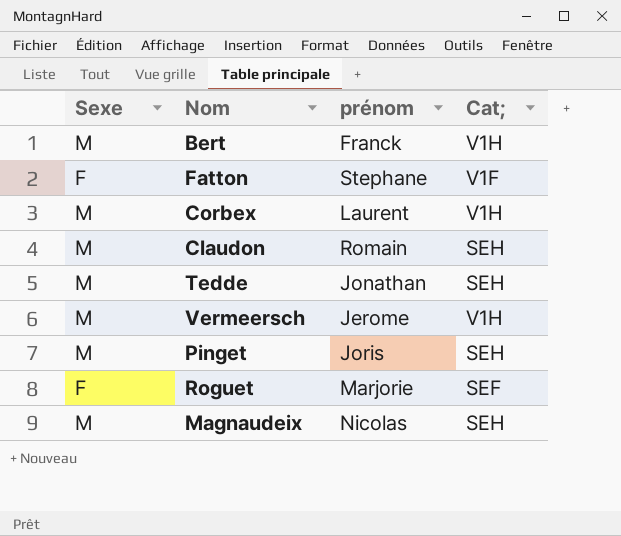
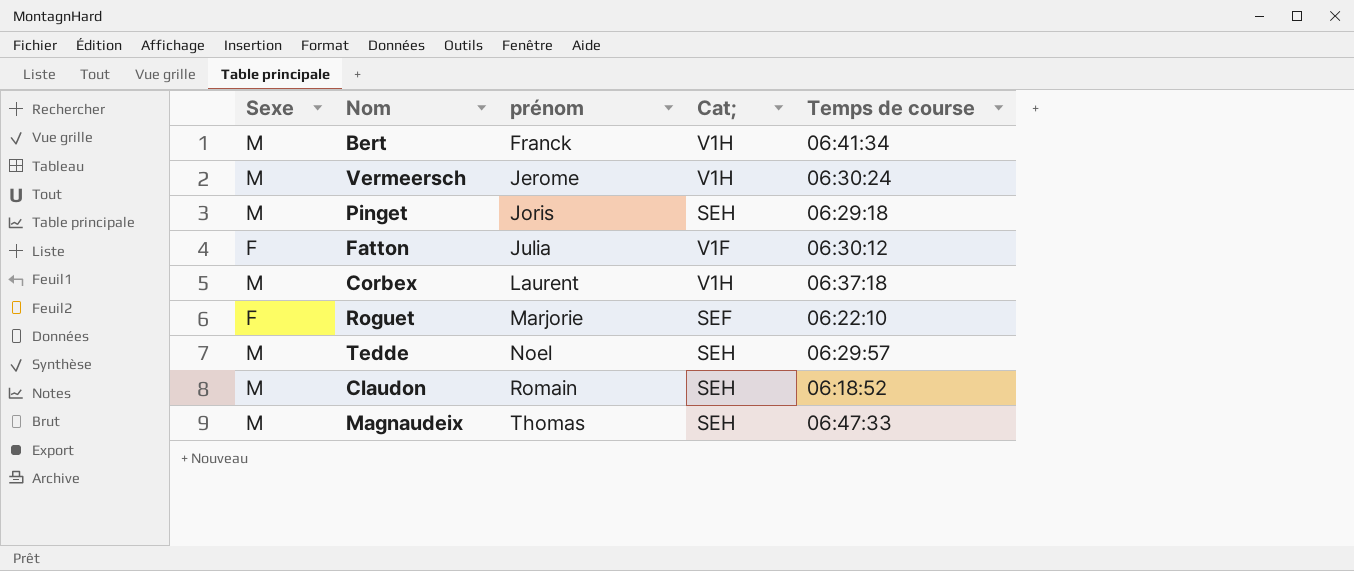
row order: none -> prénom ascending
column Temps de course | position: none -> 5
Fatton | prénom: Stephane -> Julia
Tedde | prénom: Jonathan -> Noel
Magnaudeix | prénom: Nicolas -> Thomas

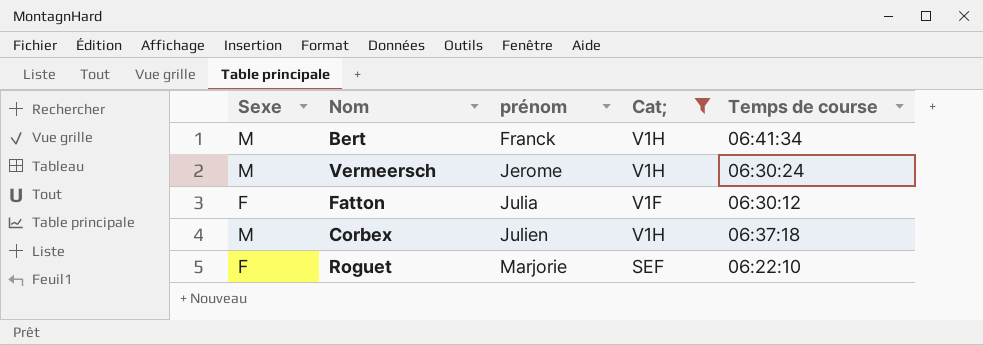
filter: none -> Cat; != SEH
Corbex | prénom: Laurent -> Julien

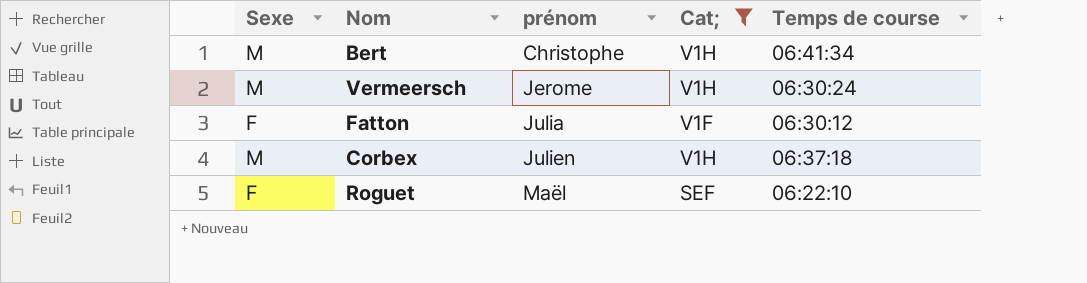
Bert | prénom: Franck -> Christophe
Roguet | prénom: Marjorie -> Maël

